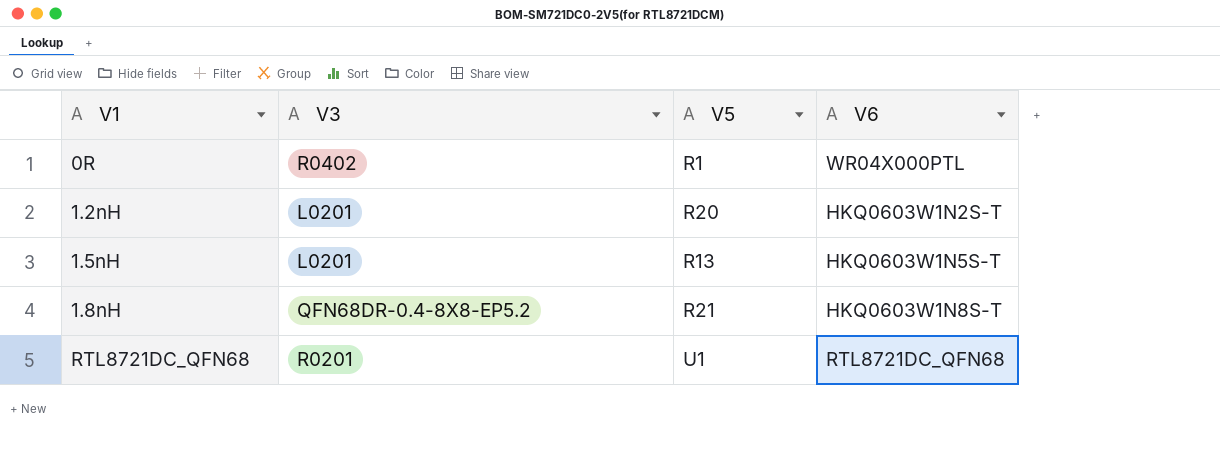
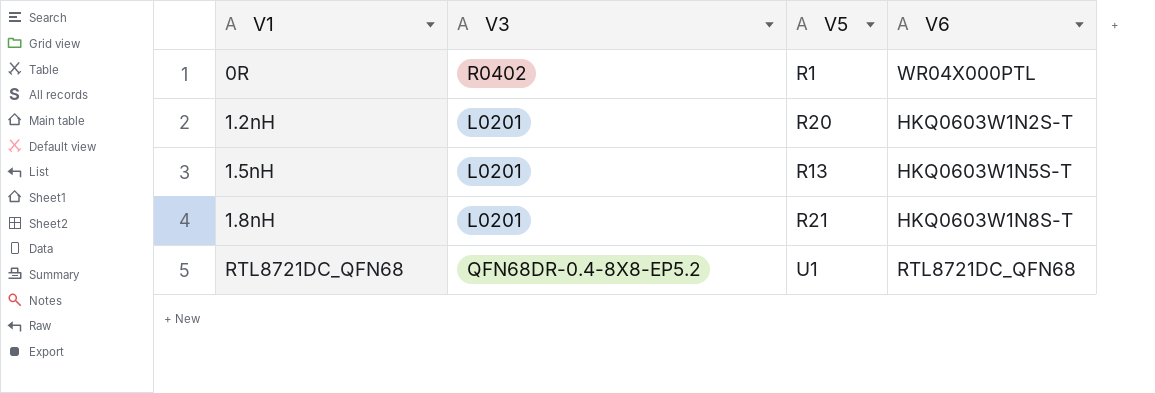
1.8nH | V3: QFN68DR-0.4-8X8-EP5.2 -> L0201
RTL8721DC_QFN68 | V3: R0201 -> QFN68DR-0.4-8X8-EP5.2

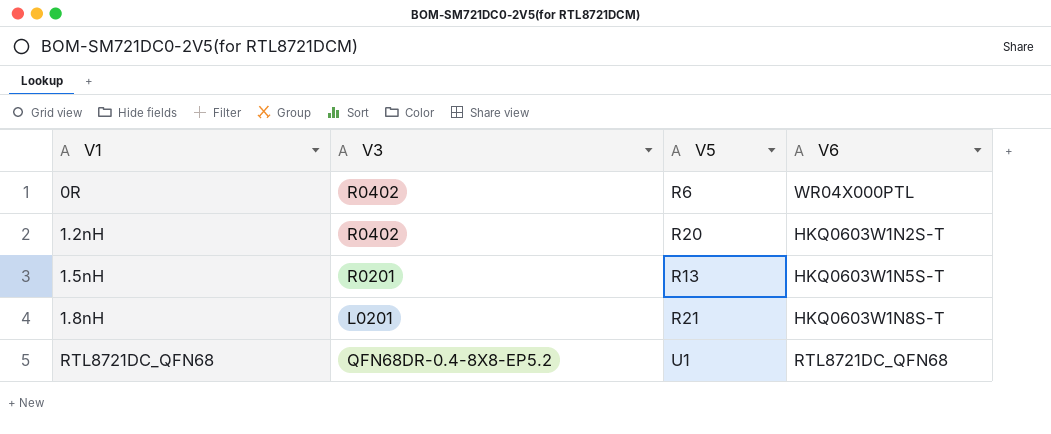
0R | V5: R1 -> R6
1.2nH | V3: L0201 -> R0402
1.5nH | V3: L0201 -> R0201

